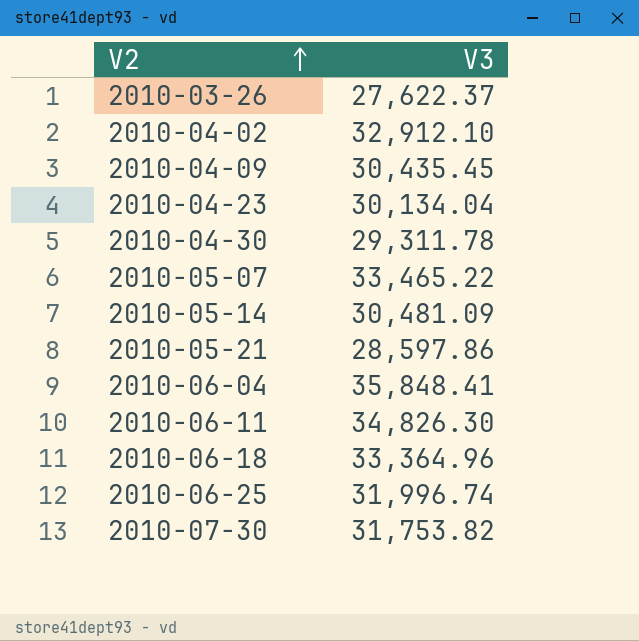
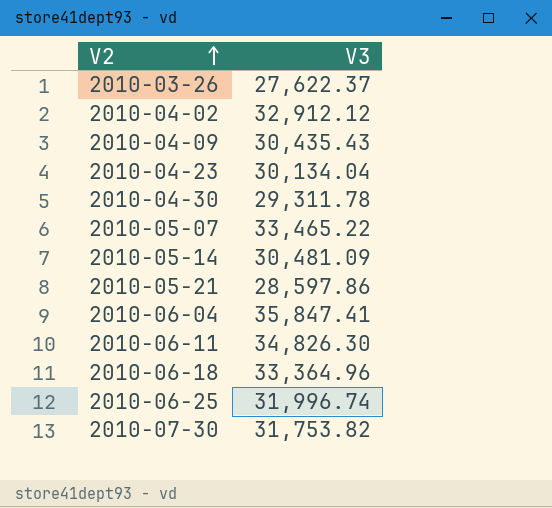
2010-04-02 | V3: 32,912.10 -> 32,912.12
2010-04-09 | V3: 30,435.45 -> 30,435.43
2010-06-04 | V3: 35,848.41 -> 35,847.41

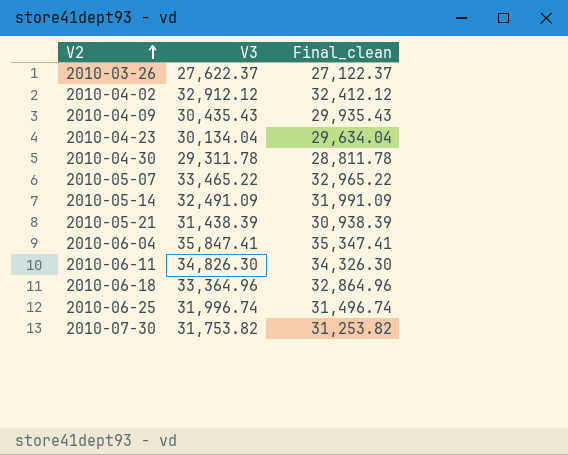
column Final_clean | formula: none -> [V3] - 500
2010-05-14 | V3: 30,481.09 -> 32,491.09
2010-05-21 | V3: 28,597.86 -> 31,438.39

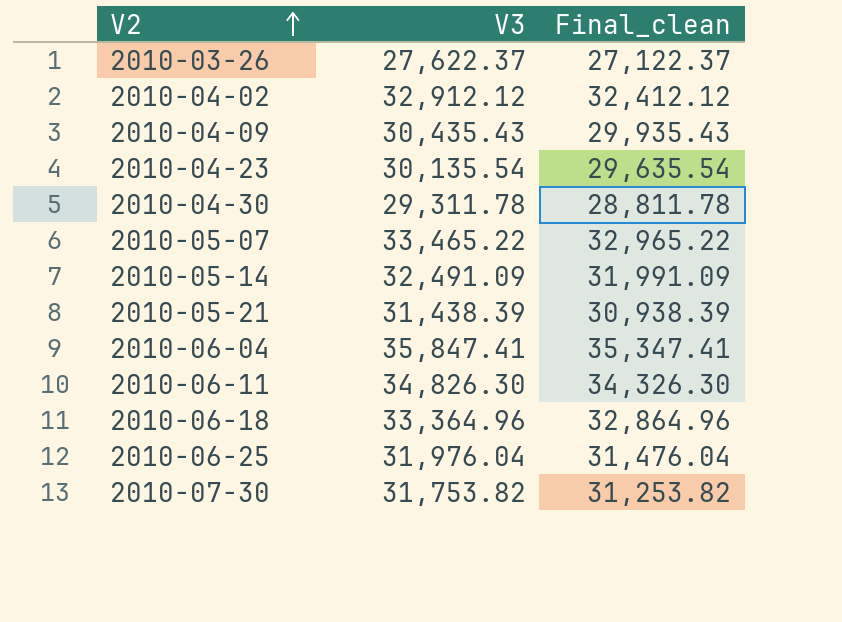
2010-04-23 | V3: 30,134.04 -> 30,135.54
2010-04-23 | Final_clean: 29,634.04 -> 29,635.54
2010-06-25 | V3: 31,996.74 -> 31,976.04
2010-06-25 | Final_clean: 31,496.74 -> 31,476.04

